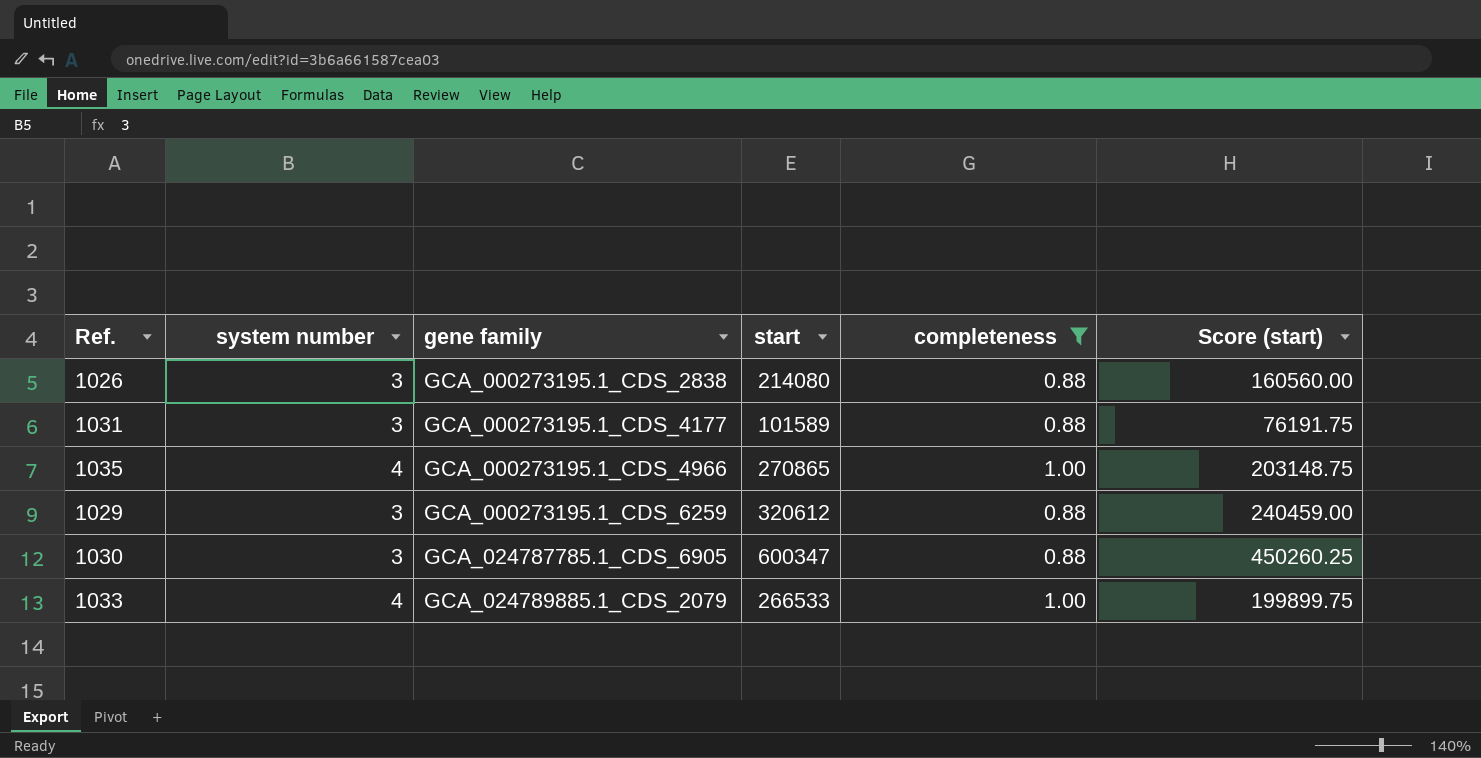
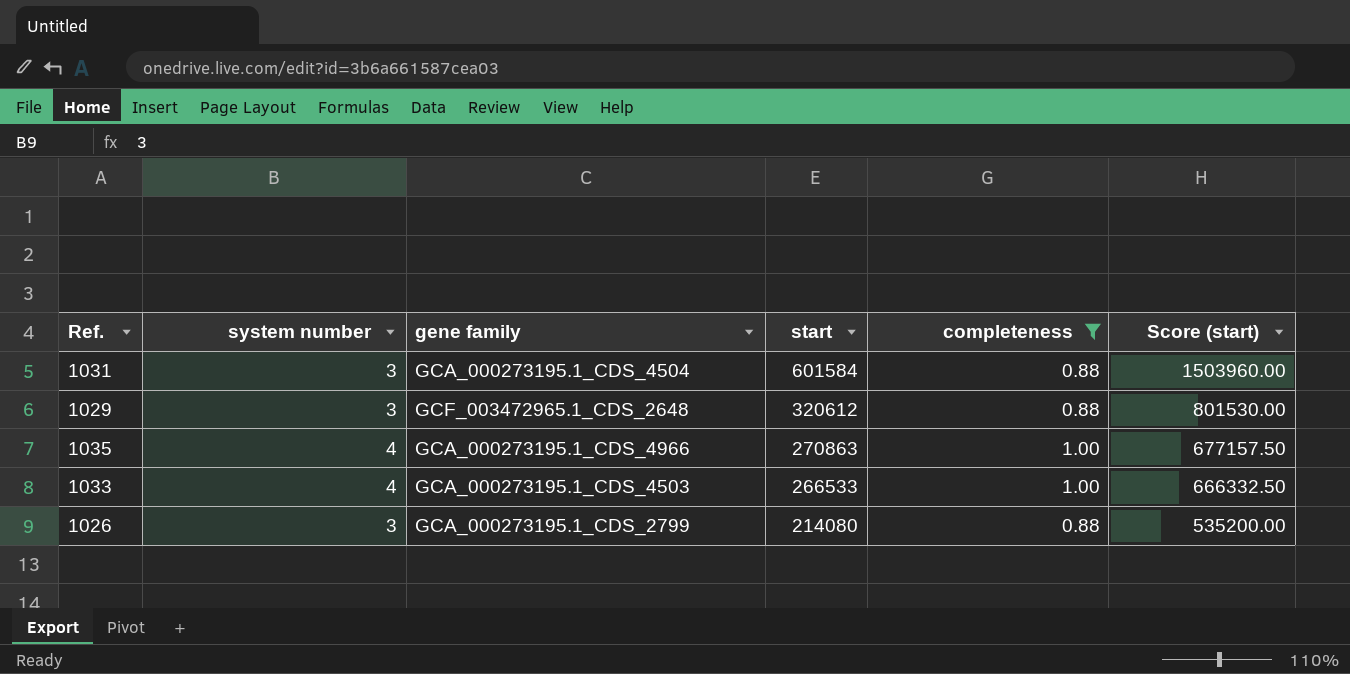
row order: gene family ascending -> start descending
column Score (start) | formula: [start] * 0.75 -> [start] * 2.5
row 1030: 3 | GCA_024787785.1_CDS_6905 | 600347 | 0.88 | 450260.25 -> none
1031 | gene family: GCA_000273195.1_CDS_4177 -> GCA_000273195.1_CDS_4504
1031 | start: 101589 -> 601584
1029 | gene family: GCA_000273195.1_CDS_6259 -> GCF_003472965.1_CDS_2648
1035 | start: 270865 -> 270863
1033 | gene family: GCA_024789885.1_CDS_2079 -> GCA_000273195.1_CDS_4503
1026 | gene family: GCA_000273195.1_CDS_2838 -> GCA_000273195.1_CDS_2799

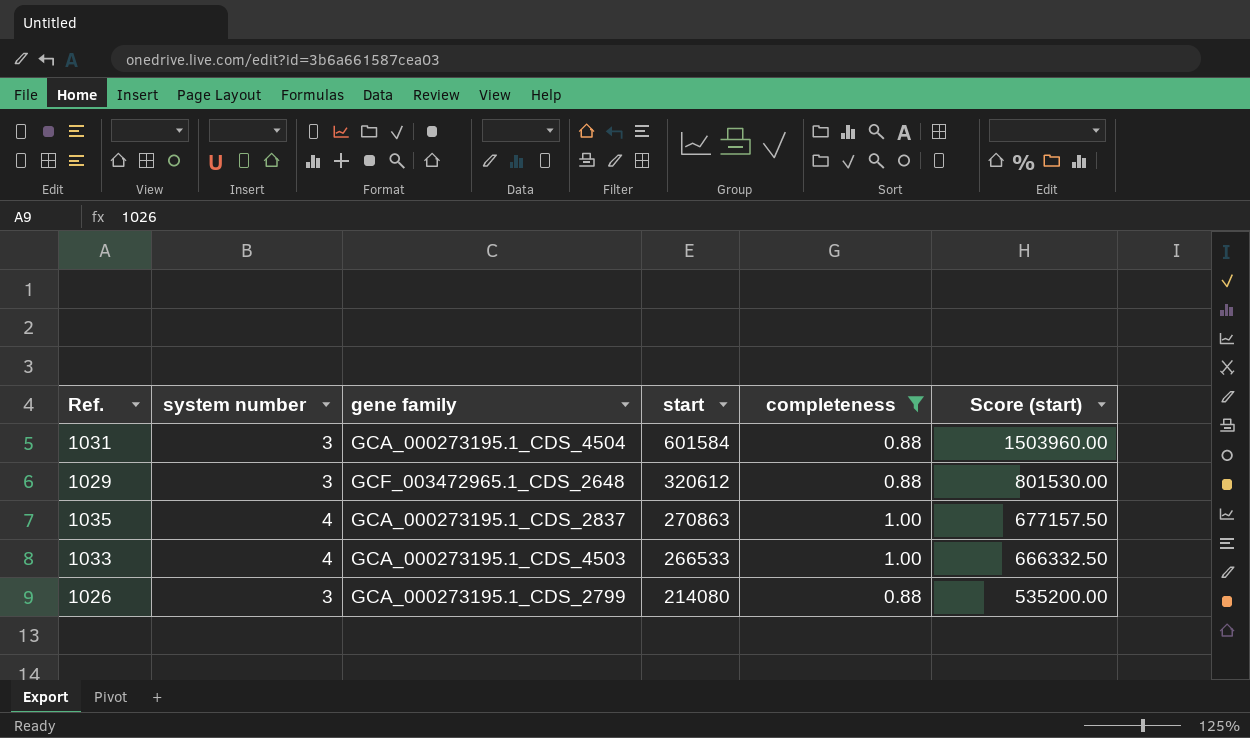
1035 | gene family: GCA_000273195.1_CDS_4966 -> GCA_000273195.1_CDS_2837

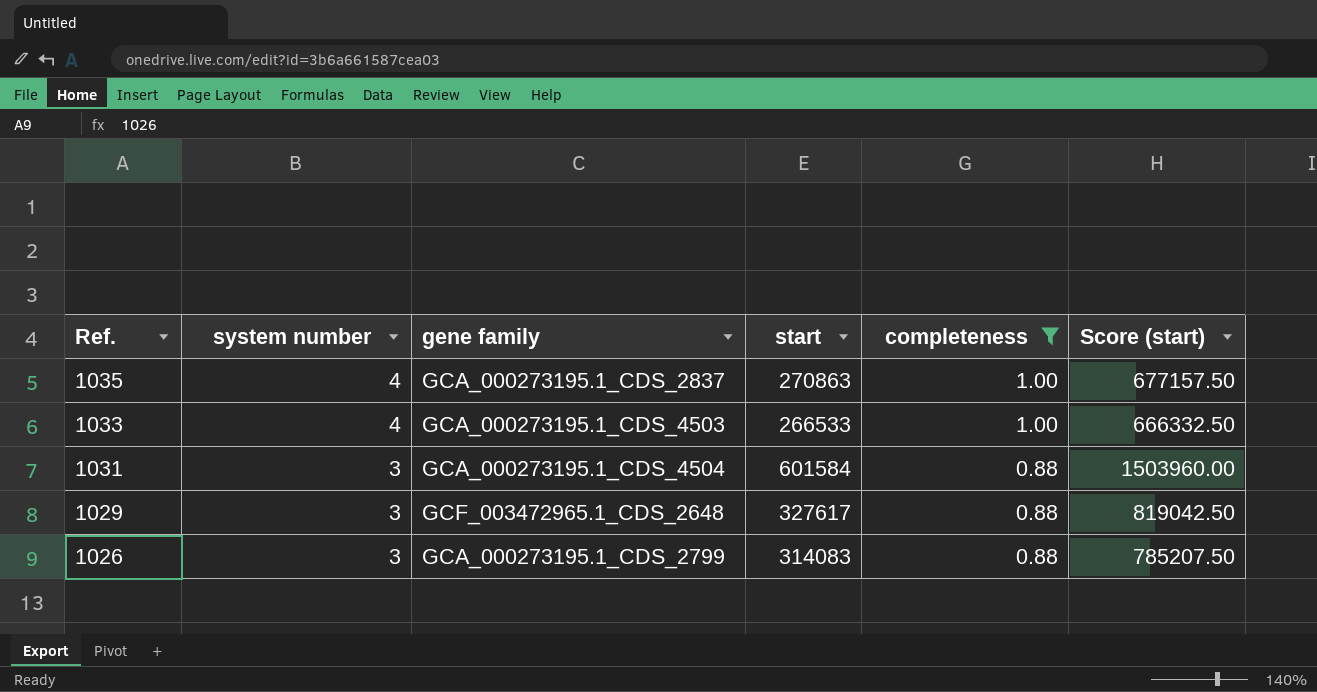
row order: start descending -> Ref. descending
1029 | start: 320612 -> 327617
1029 | Score (start): 801530.00 -> 819042.50
1026 | start: 214080 -> 314083
1026 | Score (start): 535200.00 -> 785207.50

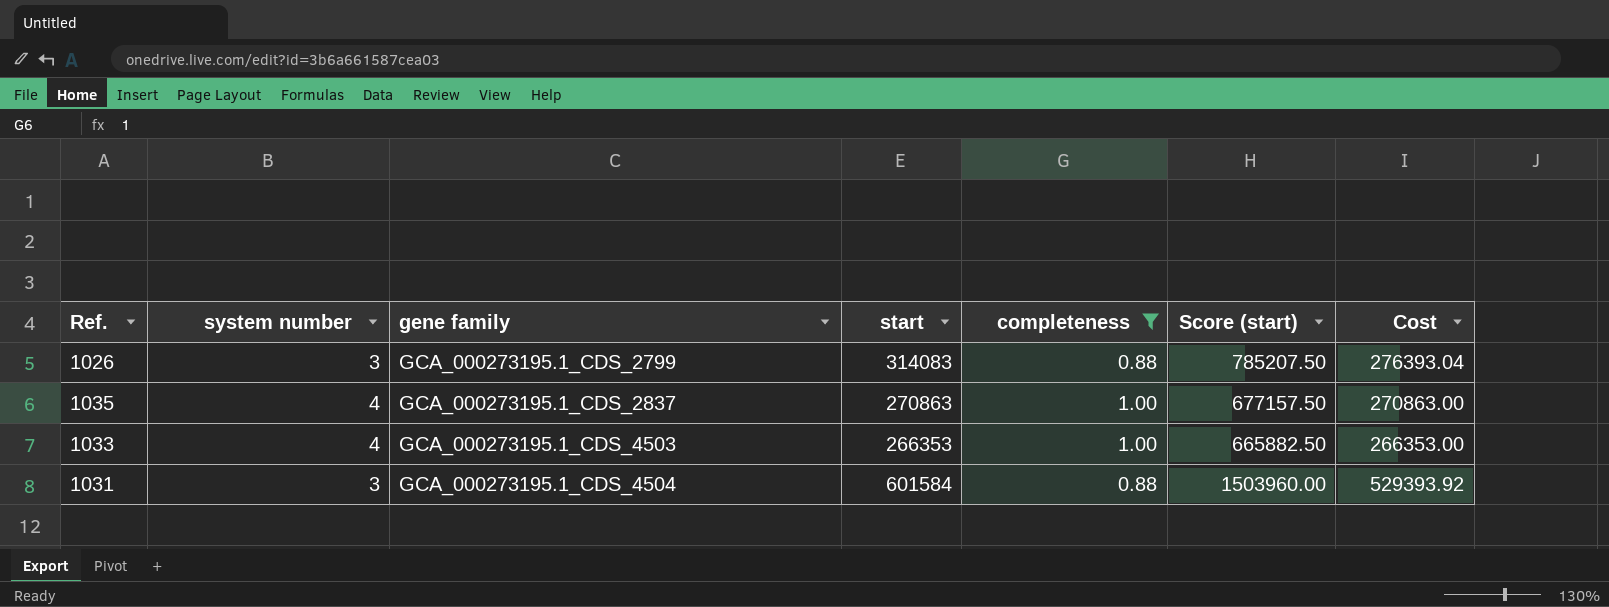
row order: Ref. descending -> gene family ascending
column Cost | formula: none -> [start] * [completeness]
row 1029: 3 | GCF_003472965.1_CDS_2648 | 327617 | 0.88 | 819042.50 -> none
1033 | start: 266533 -> 266353
1033 | Score (start): 666332.50 -> 665882.50

